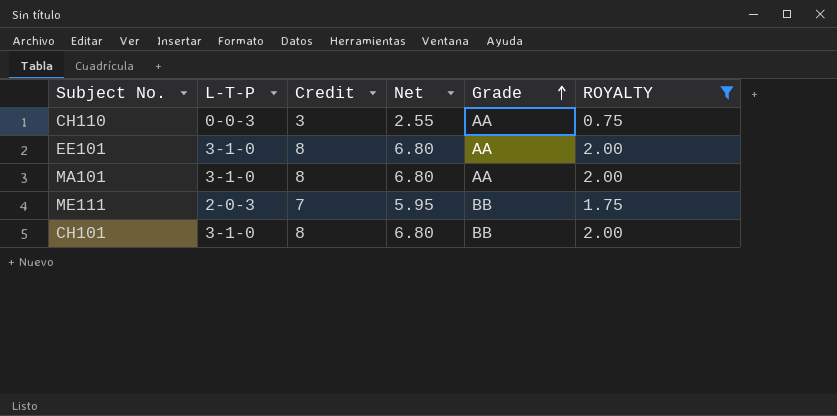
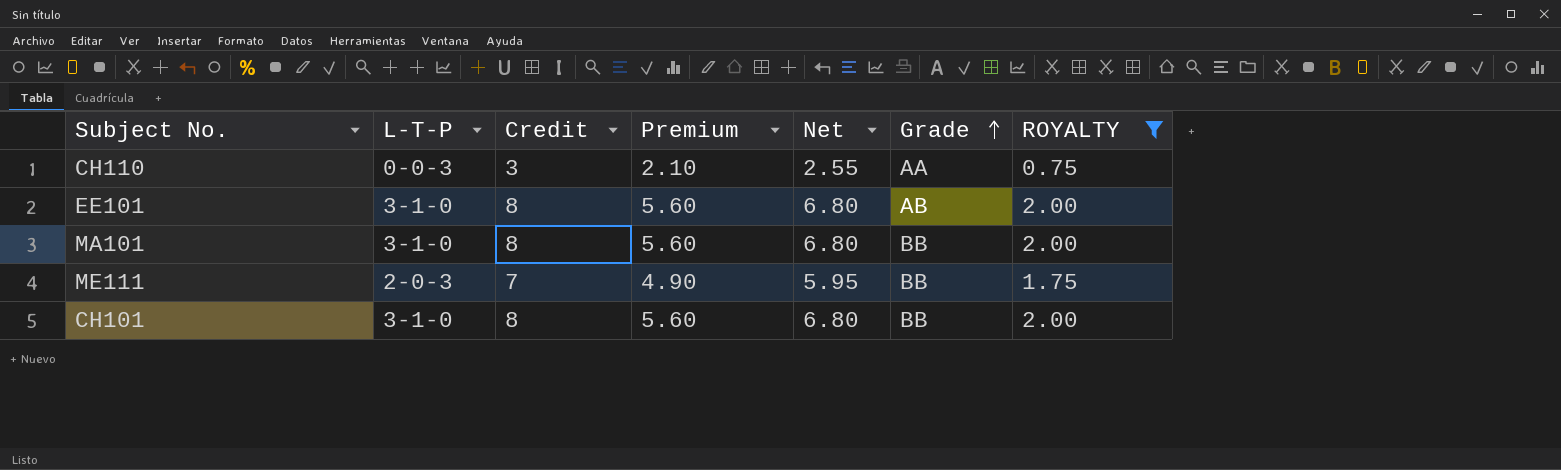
column Premium | formula: none -> [Credit] * 0.7
EE101 | Grade: AA -> AB
MA101 | Grade: AA -> BB

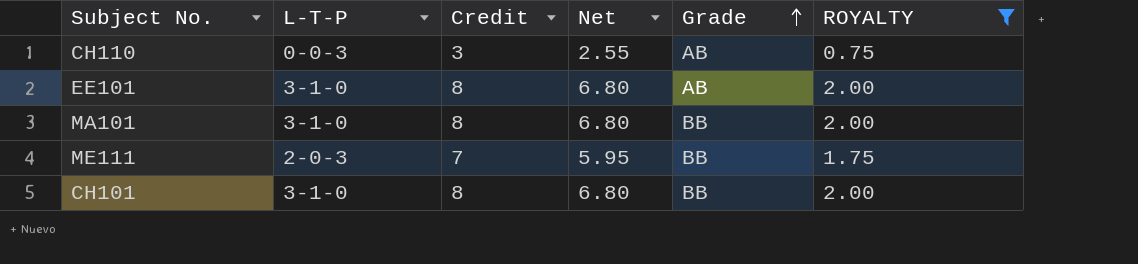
column Premium | formula: [Credit] * 0.7 -> none
CH110 | Grade: AA -> AB

